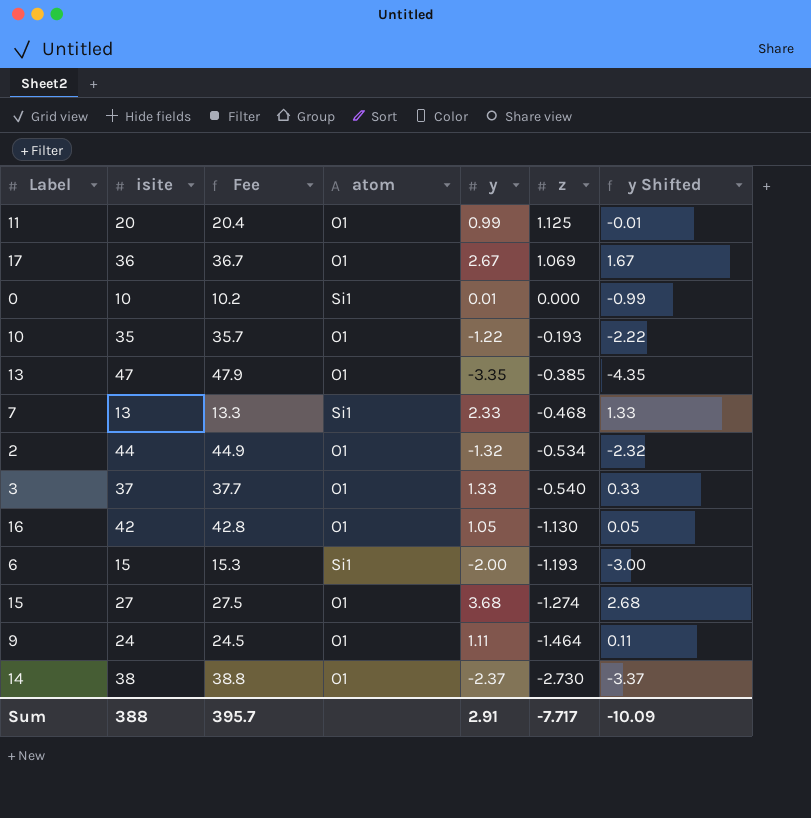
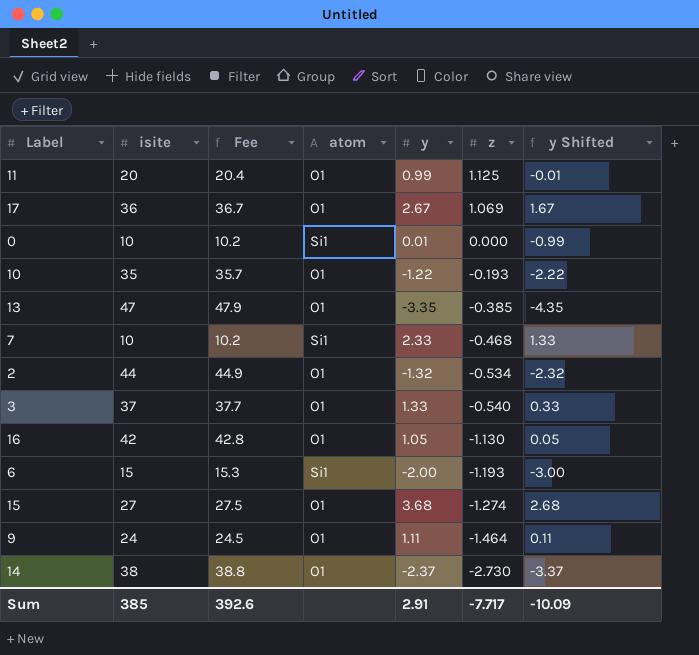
7 | isite: 13 -> 10
7 | Fee: 13.3 -> 10.2
Sum | isite: 388 -> 385
Sum | Fee: 395.7 -> 392.6

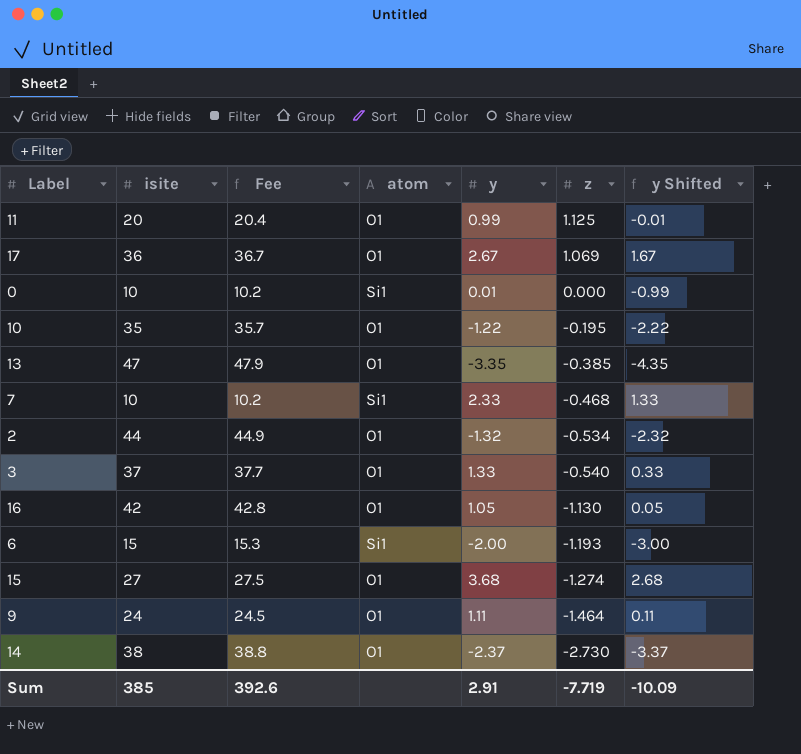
10 | z: -0.193 -> -0.195
Sum | z: -7.717 -> -7.719

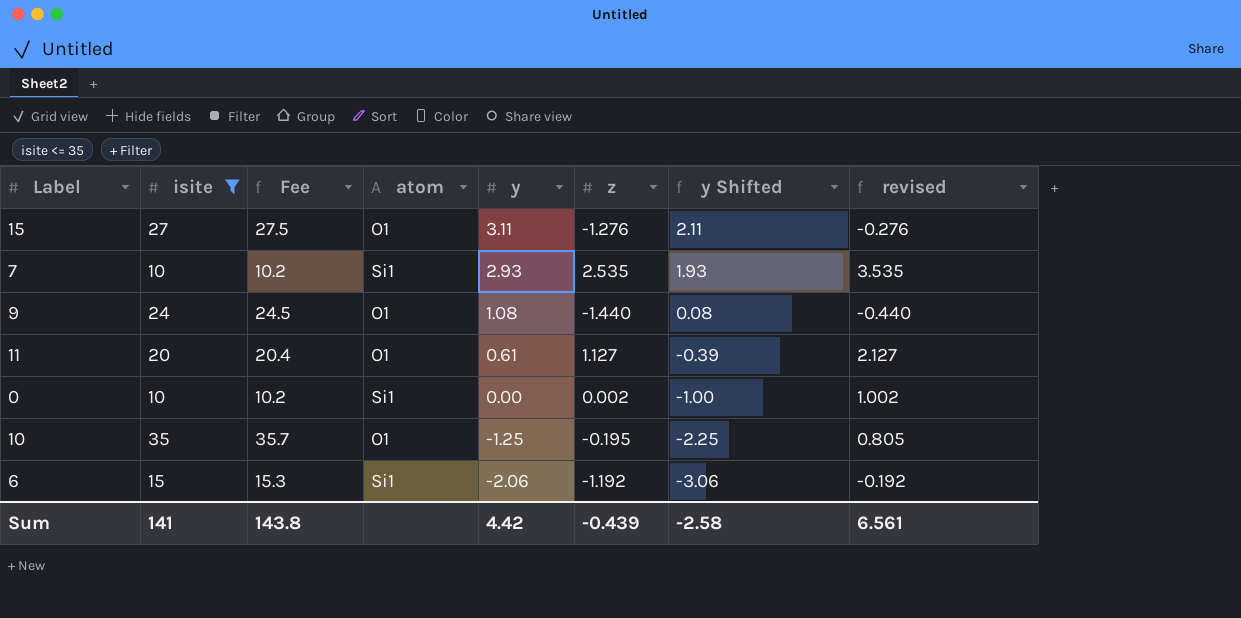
filter: none -> isite <= 35
row order: z descending -> y descending
column revised | formula: none -> [z] + 1
15 | y: 3.68 -> 3.11
15 | z: -1.274 -> -1.276
15 | y Shifted: 2.68 -> 2.11
7 | y: 2.33 -> 2.93
7 | z: -0.468 -> 2.535
7 | y Shifted: 1.33 -> 1.93
9 | y: 1.11 -> 1.08
9 | z: -1.464 -> -1.440
9 | y Shifted: 0.11 -> 0.08
11 | y: 0.99 -> 0.61
11 | z: 1.125 -> 1.127
11 | y Shifted: -0.01 -> -0.39
0 | y: 0.01 -> 0.00
0 | z: 0.000 -> 0.002
0 | y Shifted: -0.99 -> -1.00
10 | y: -1.22 -> -1.25
10 | y Shifted: -2.22 -> -2.25
6 | y: -2.00 -> -2.06
6 | z: -1.193 -> -1.192
6 | y Shifted: -3.00 -> -3.06
Sum | isite: 385 -> 141
Sum | Fee: 392.6 -> 143.8
Sum | y: 2.91 -> 4.42
Sum | z: -7.719 -> -0.439
Sum | y Shifted: -10.09 -> -2.58

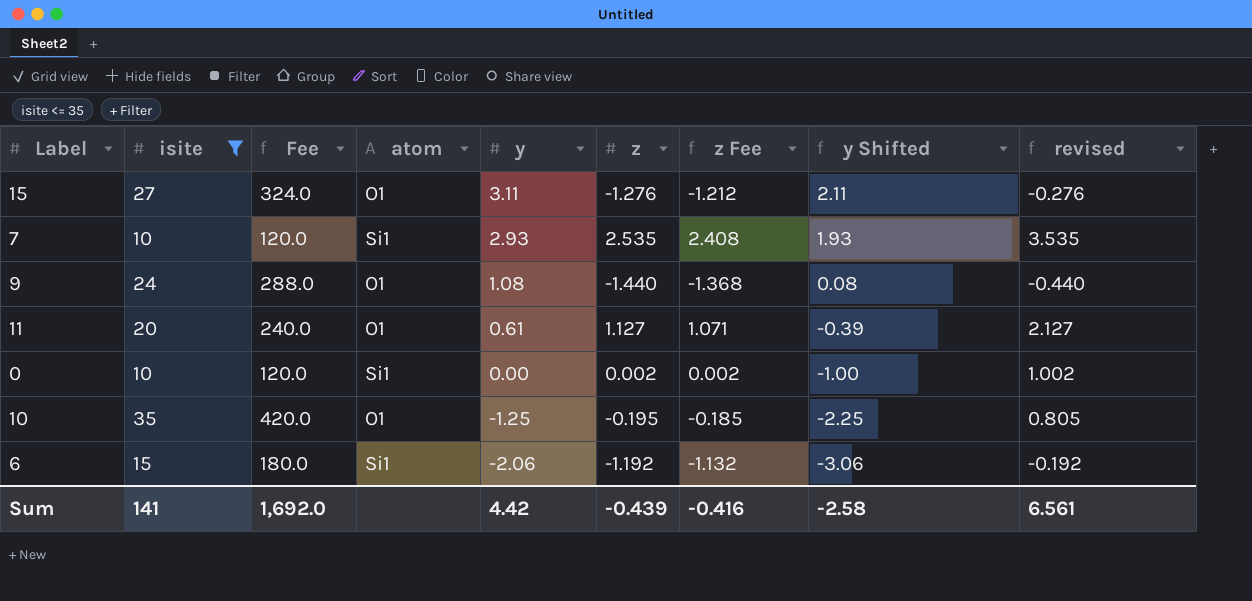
column Fee | formula: [isite] * 1.02 -> [isite] * 12
column z Fee | formula: none -> [z] * 0.95
Sum | Fee: 143.8 -> 1,692.0

